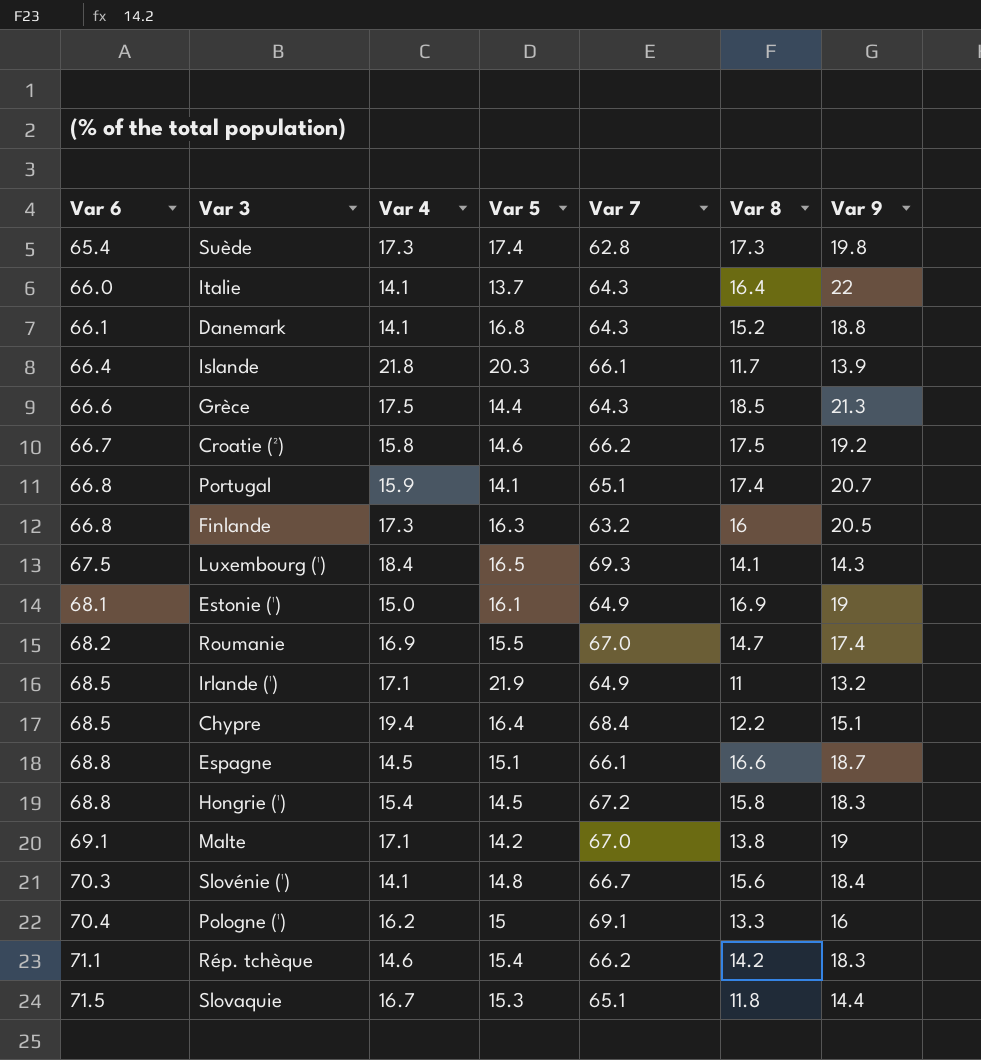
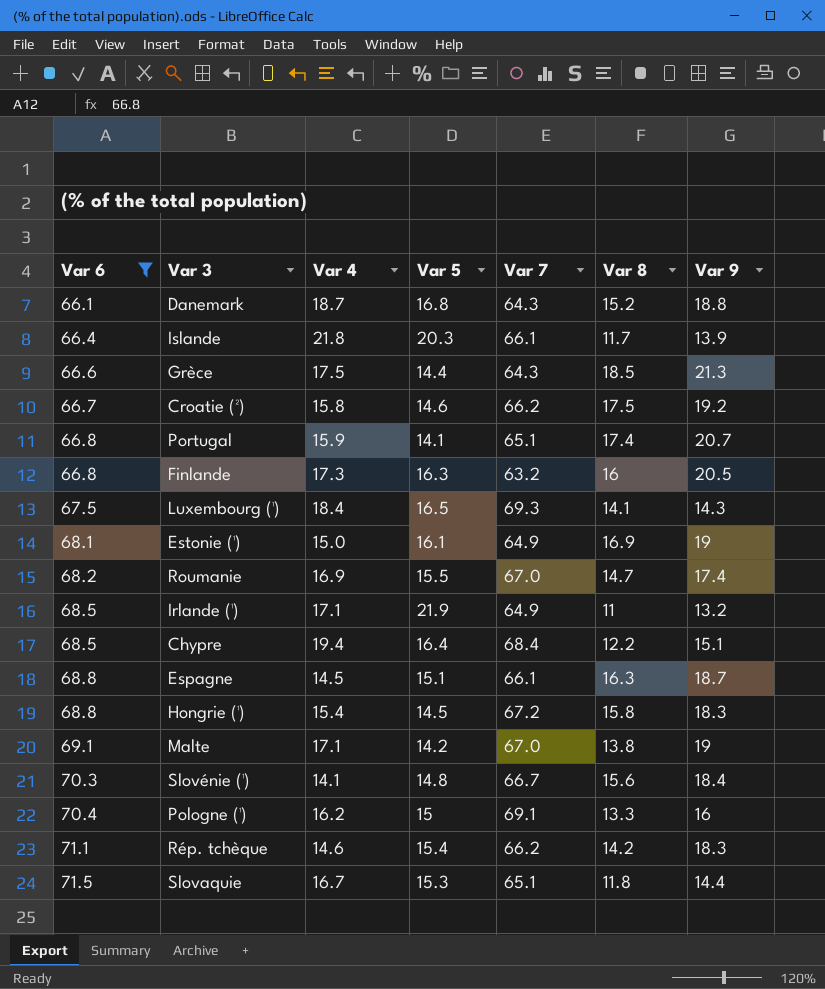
filter: none -> Var 6 >= 66.1
Danemark | Var 4: 14.1 -> 18.7
Espagne | Var 8: 16.6 -> 16.3

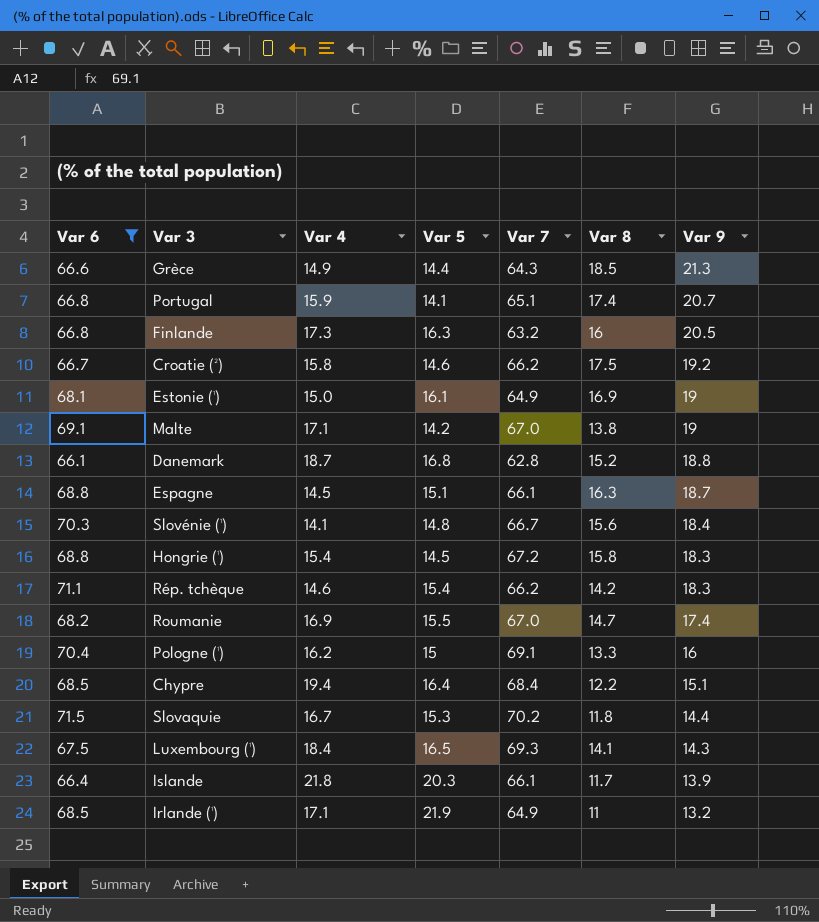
row order: Var 6 ascending -> Var 9 descending
Grèce | Var 4: 17.5 -> 14.9
Danemark | Var 7: 64.3 -> 62.8
Slovaquie | Var 7: 65.1 -> 70.2

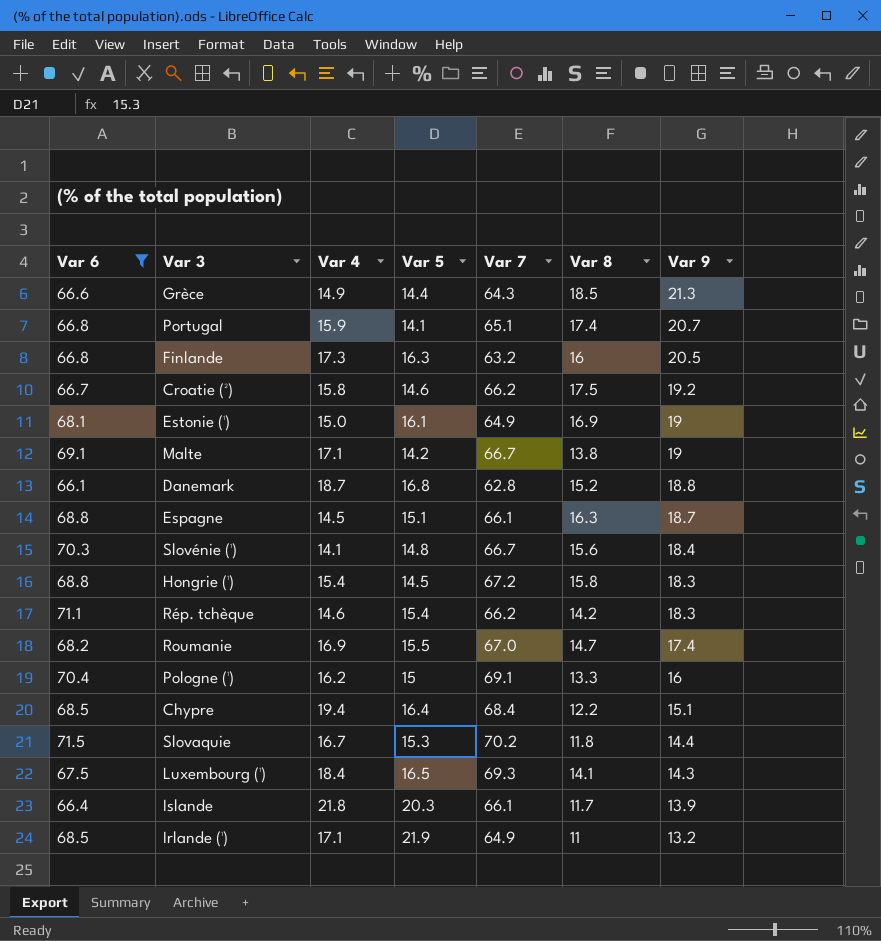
Malte | Var 7: 67.0 -> 66.7

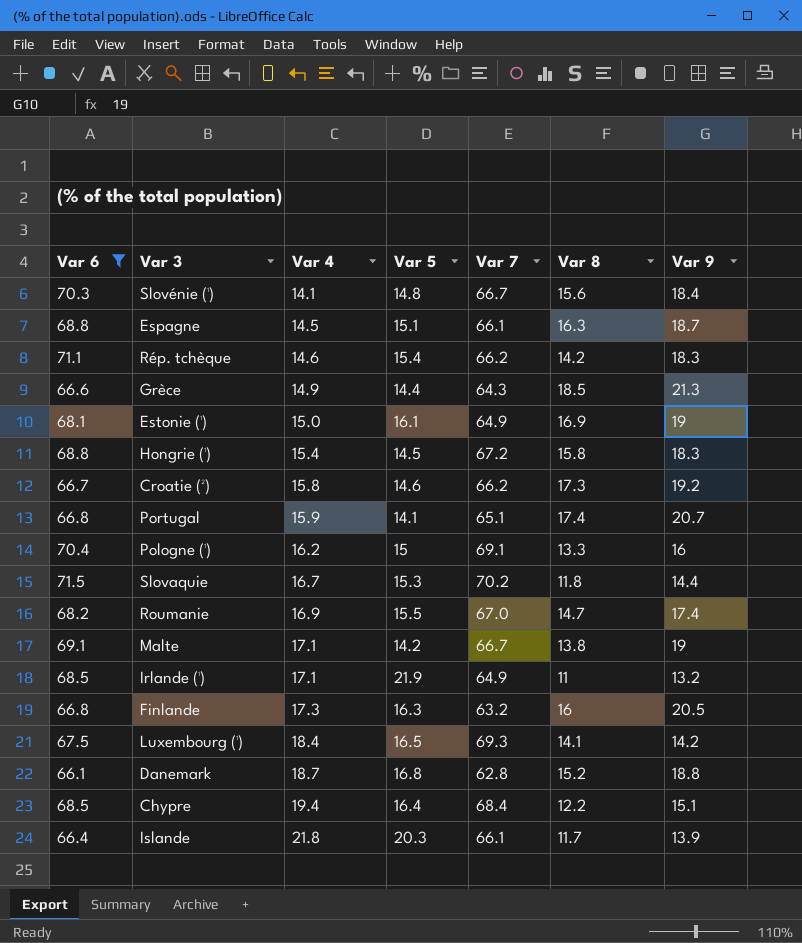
row order: Var 9 descending -> Var 4 ascending
Croatie (²) | Var 8: 17.5 -> 17.3
Luxembourg (¹) | Var 9: 14.3 -> 14.2

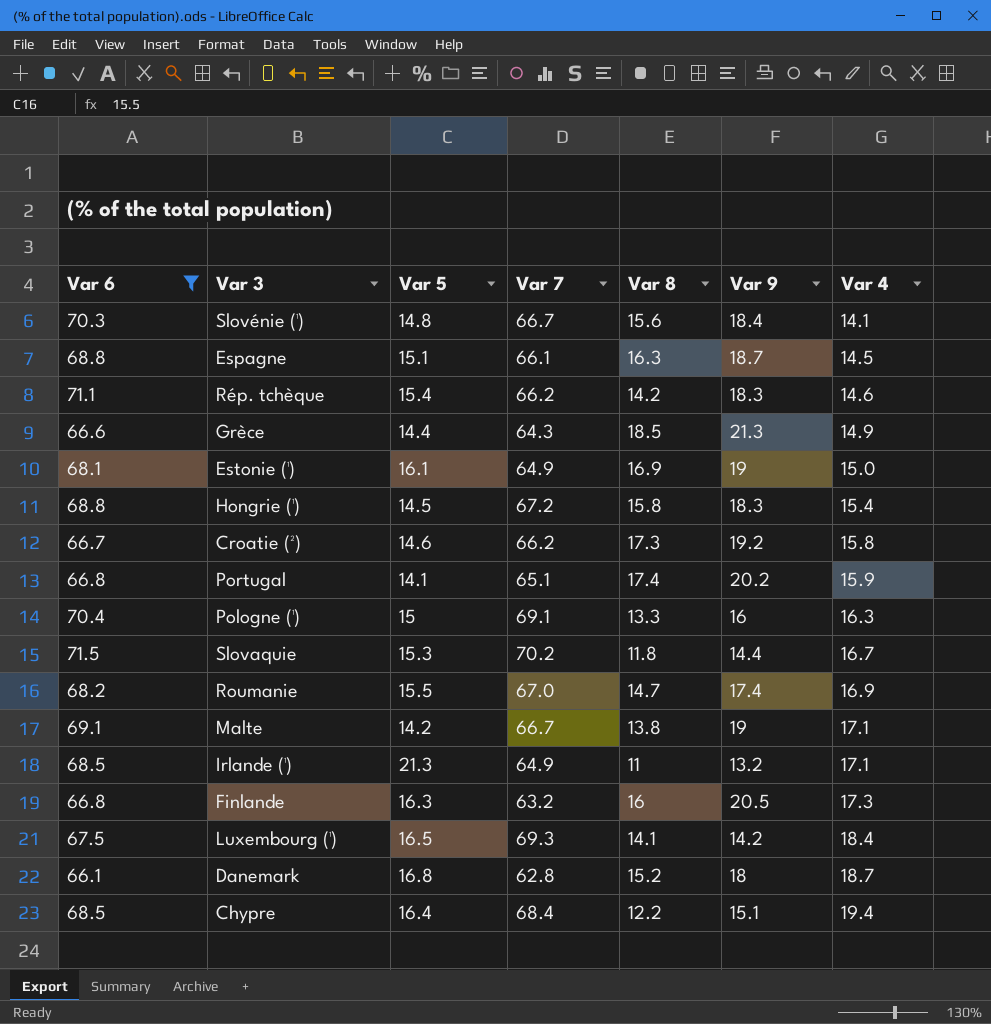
column Var 4 | position: 3 -> 7
row Islande: 66.4 | 21.8 | 20.3 | 66.1 | 11.7 | 13.9 -> none
Portugal | Var 9: 20.7 -> 20.2
Pologne (¹) | Var 4: 16.2 -> 16.3
Irlande (¹) | Var 5: 21.9 -> 21.3
Danemark | Var 9: 18.8 -> 18

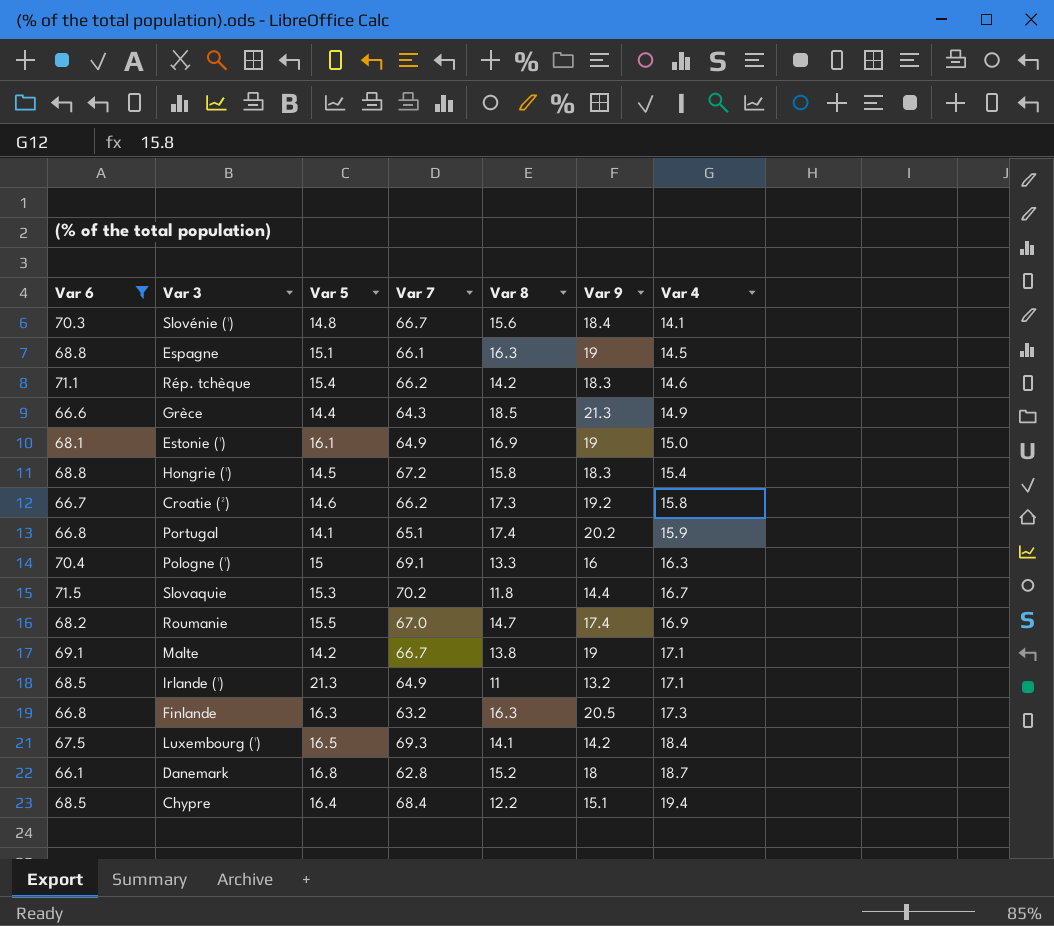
Espagne | Var 9: 18.7 -> 19
Finlande | Var 8: 16 -> 16.3

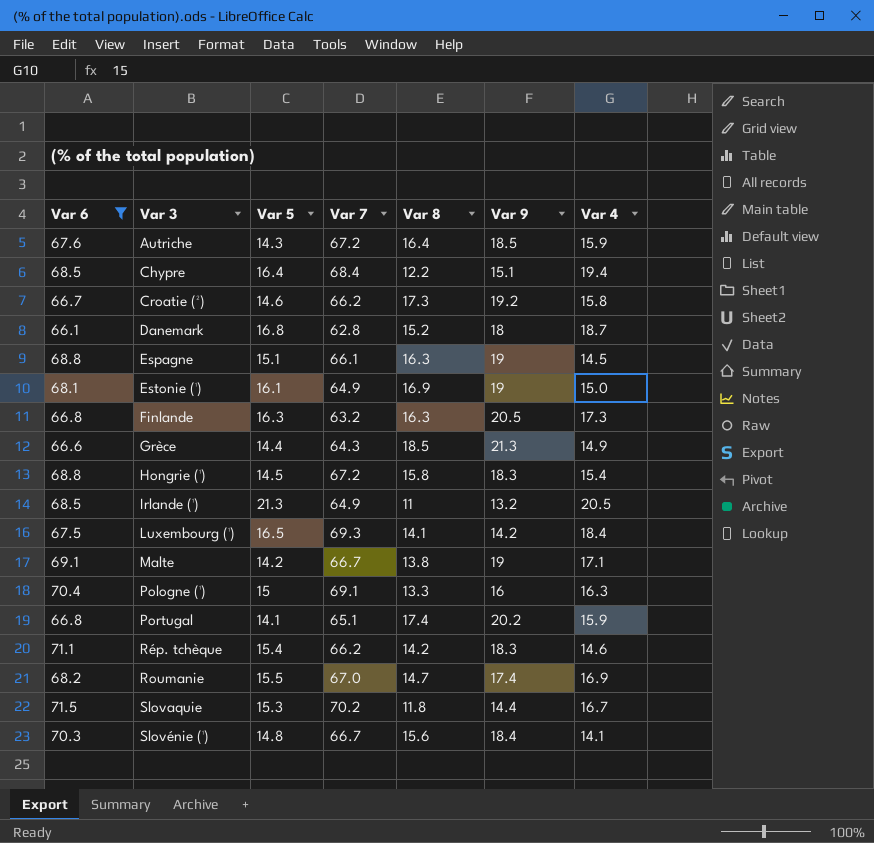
row order: Var 4 ascending -> Var 3 ascending
row Autriche: none -> 67.6 | 14.3 | 67.2 | 16.4 | 18.5 | 15.9
Irlande (¹) | Var 4: 17.1 -> 20.5

